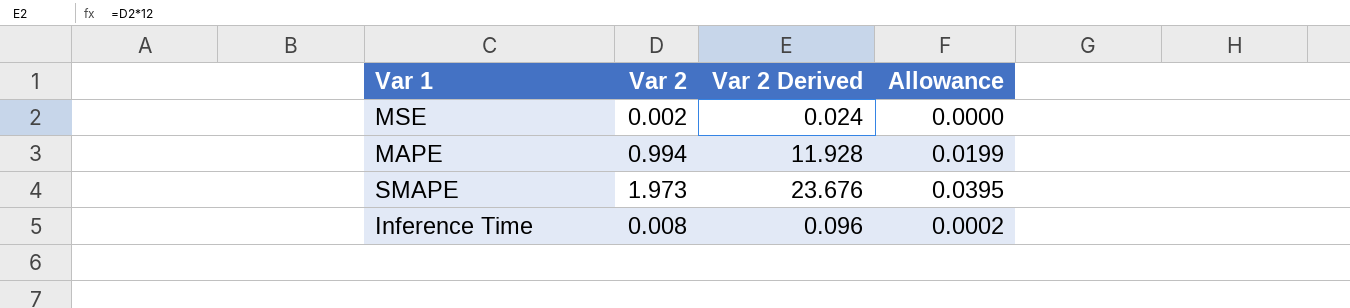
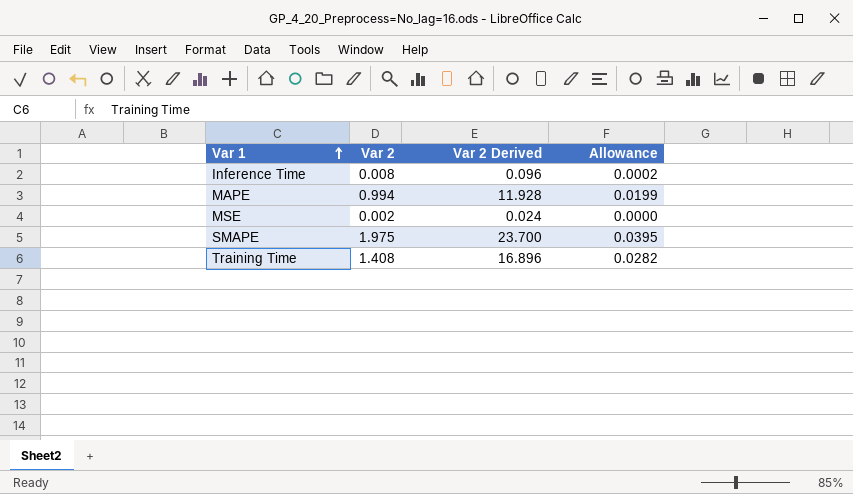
row order: none -> Var 1 ascending
SMAPE | Var 2: 1.973 -> 1.975
SMAPE | Var 2 Derived: 23.676 -> 23.700
row Training Time: none -> 1.408 | 16.896 | 0.0282

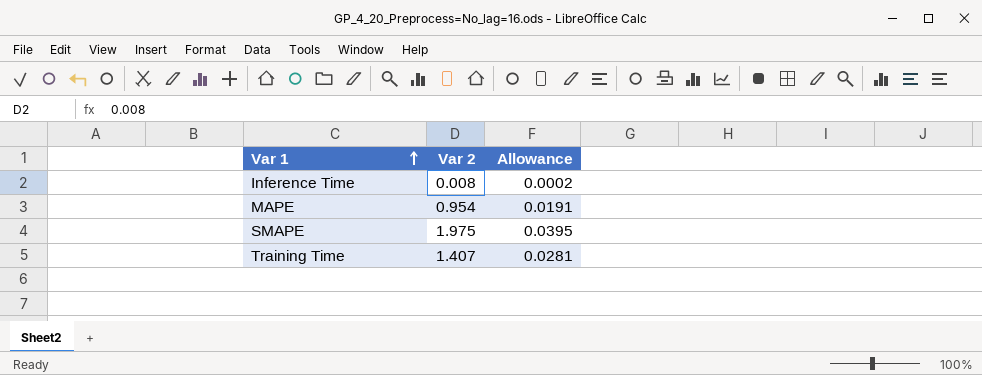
column Var 2 Derived | formula: [Var 2] * 12 -> none
row MSE: 0.002 | 0.024 | 0.0000 -> none
MAPE | Var 2: 0.994 -> 0.954
MAPE | Allowance: 0.0199 -> 0.0191
Training Time | Var 2: 1.408 -> 1.407
Training Time | Allowance: 0.0282 -> 0.0281

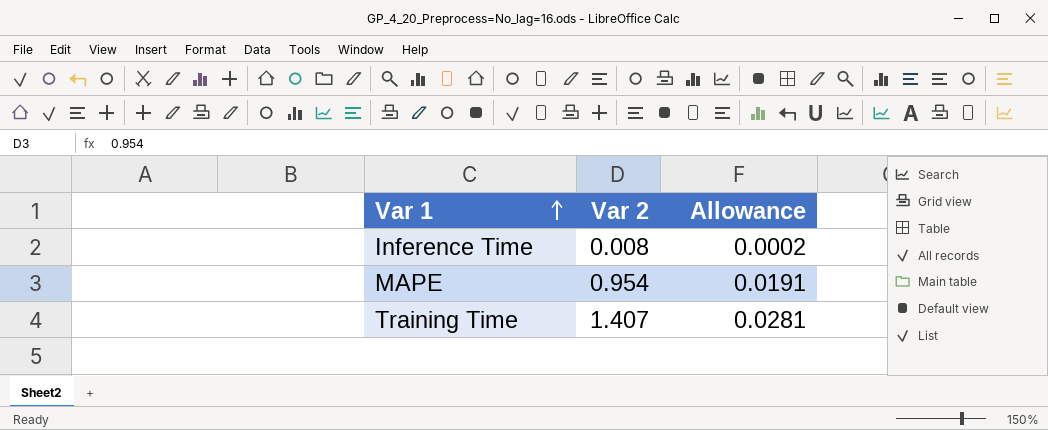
row SMAPE: 1.975 | 0.0395 -> none

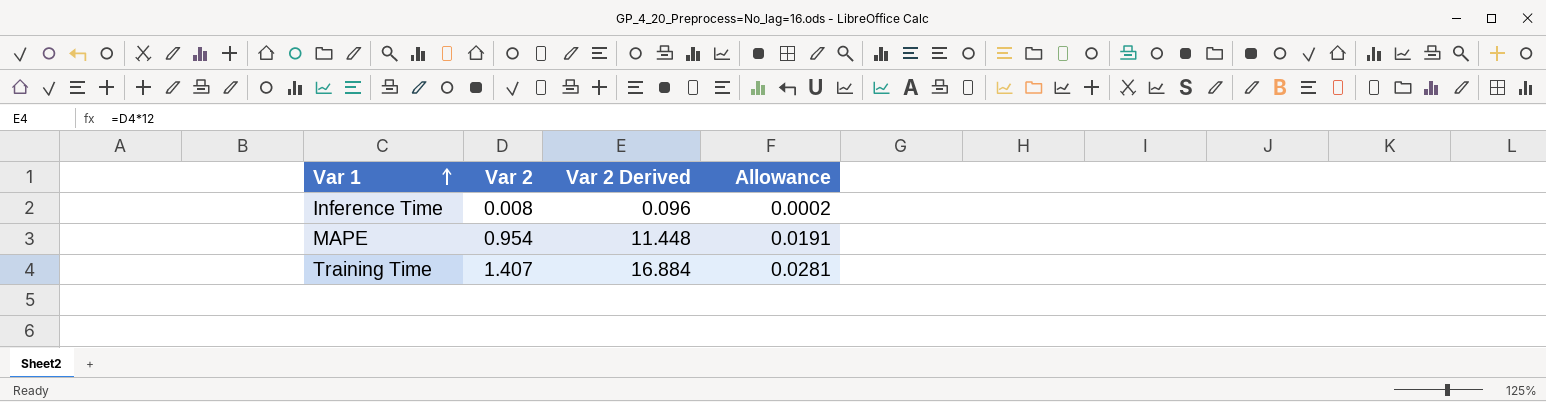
column Var 2 Derived | formula: none -> [Var 2] * 12

